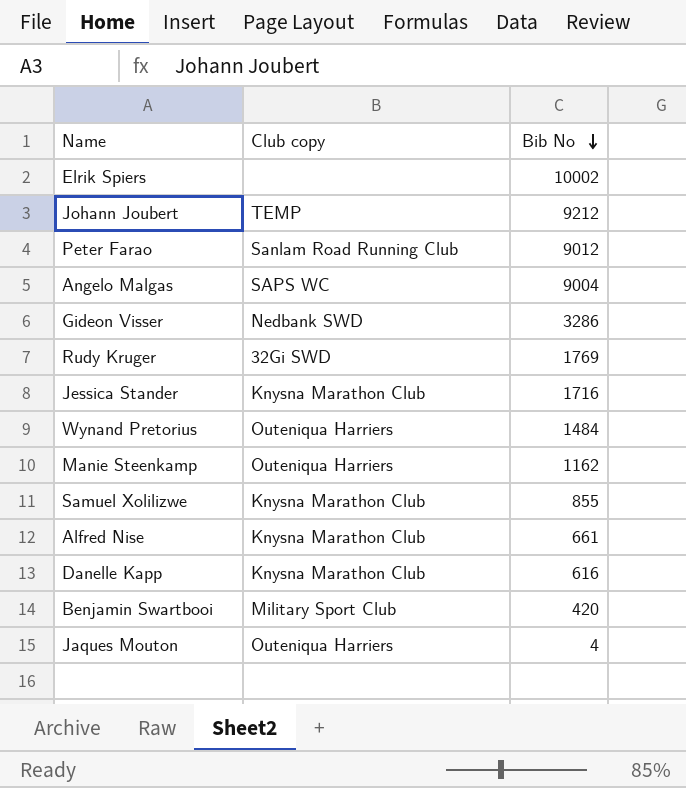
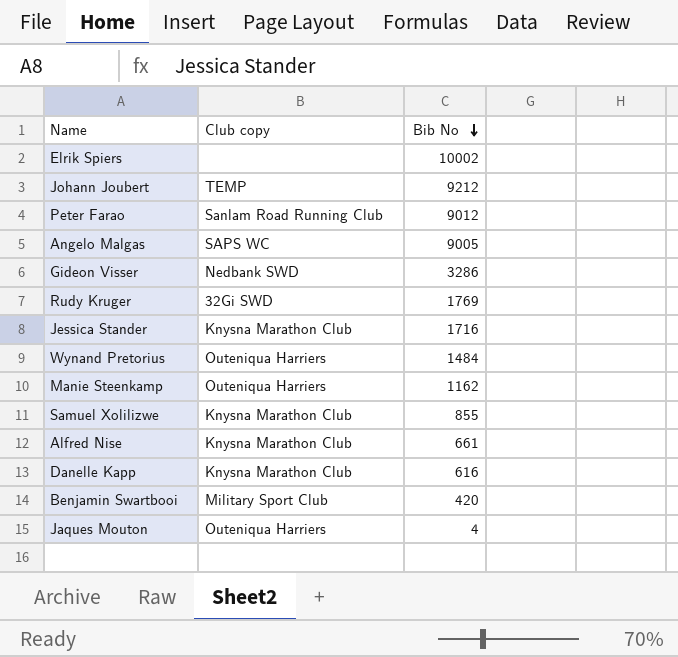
Angelo Malgas | Bib No: 9004 -> 9005

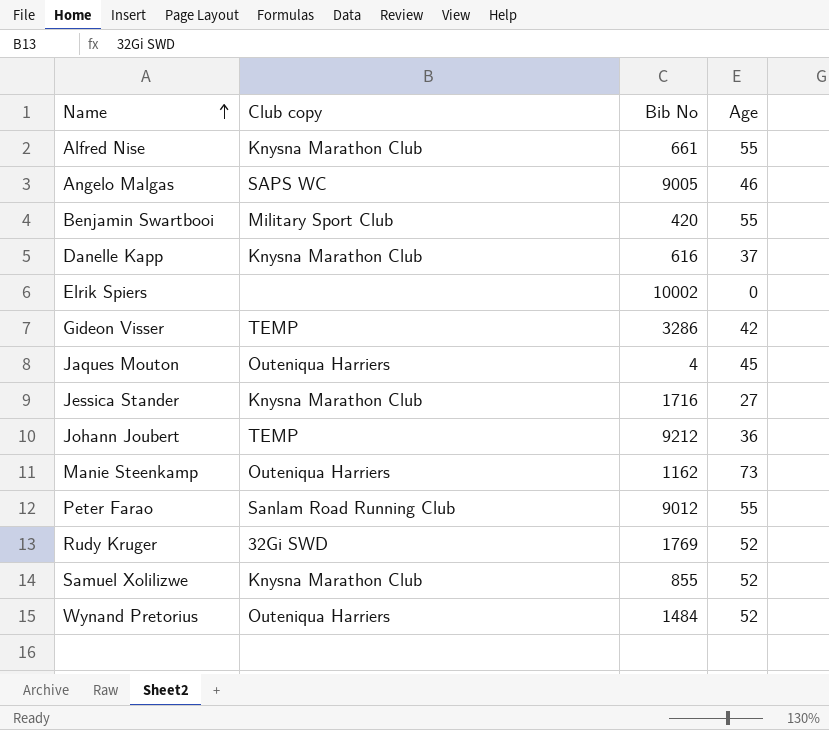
row order: Bib No descending -> Name ascending
column Age | position: none -> 4
Gideon Visser | Club copy: Nedbank SWD -> TEMP

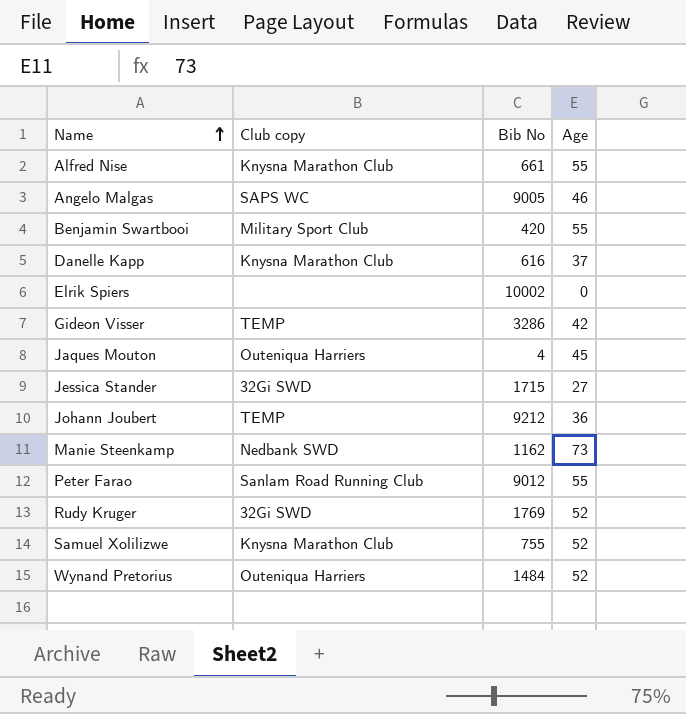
Jessica Stander | Club copy: Knysna Marathon Club -> 32Gi SWD
Jessica Stander | Bib No: 1716 -> 1715
Manie Steenkamp | Club copy: Outeniqua Harriers -> Nedbank SWD
Samuel Xolilizwe | Bib No: 855 -> 755

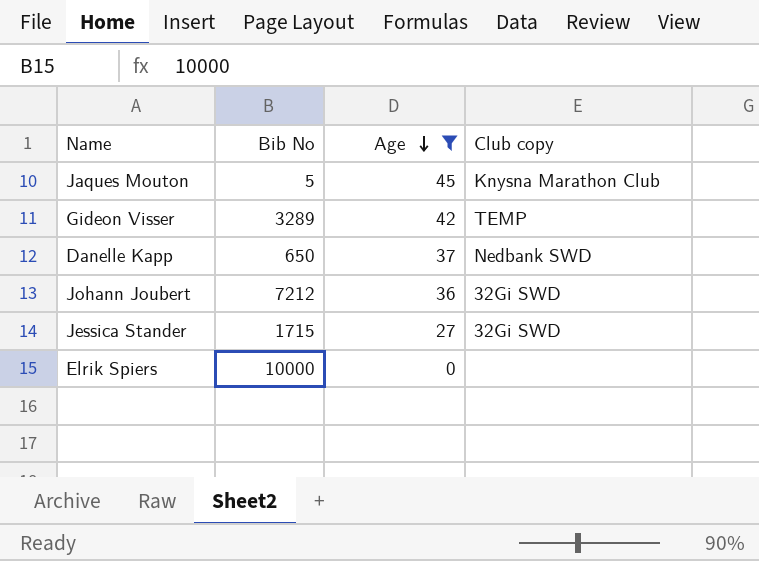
filter: none -> Age <= 45
row order: Name ascending -> Age descending
column Club copy | position: 2 -> 4
Jaques Mouton | Bib No: 4 -> 5
Jaques Mouton | Club copy: Outeniqua Harriers -> Knysna Marathon Club
Gideon Visser | Bib No: 3286 -> 3289
Danelle Kapp | Bib No: 616 -> 650
Danelle Kapp | Club copy: Knysna Marathon Club -> Nedbank SWD
Johann Joubert | Bib No: 9212 -> 7212
Johann Joubert | Club copy: TEMP -> 32Gi SWD
Elrik Spiers | Bib No: 10002 -> 10000

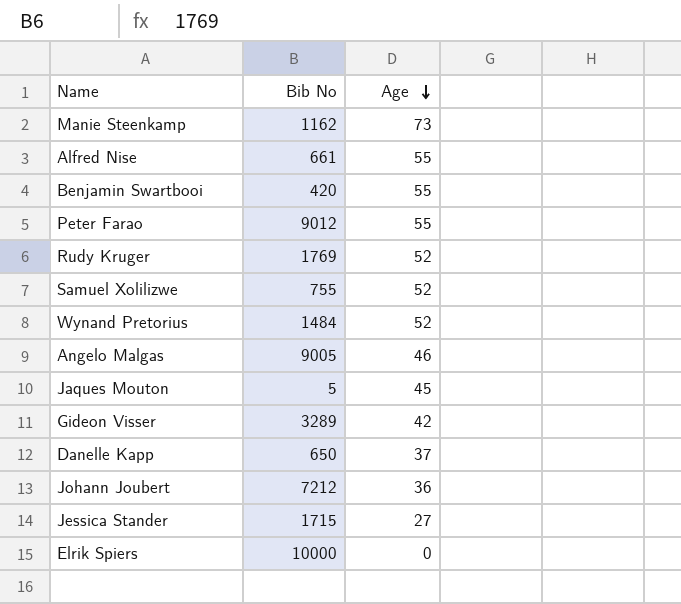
filter: Age <= 45 -> none
column Club copy | position: 4 -> none

